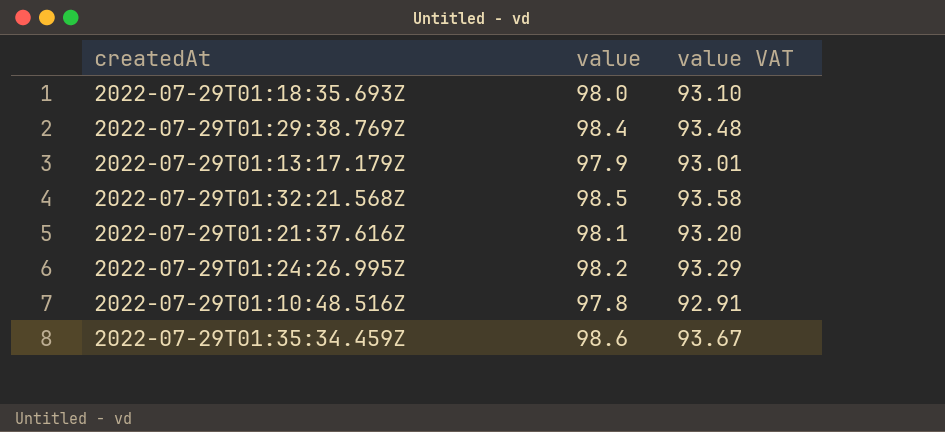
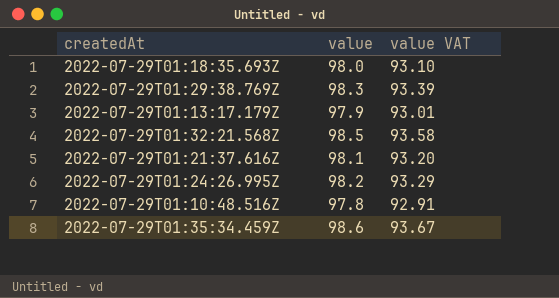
2022-07-29T01:29:38.769Z | value: 98.4 -> 98.3
2022-07-29T01:29:38.769Z | value VAT: 93.48 -> 93.39

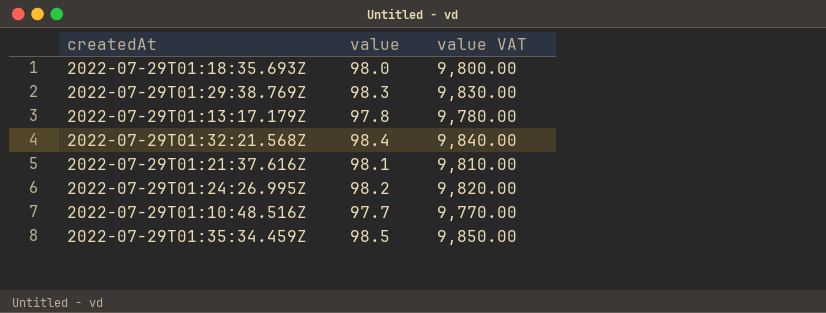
column value VAT | formula: [value] * 0.95 -> [value] * 100
2022-07-29T01:13:17.179Z | value: 97.9 -> 97.8
2022-07-29T01:32:21.568Z | value: 98.5 -> 98.4
2022-07-29T01:10:48.516Z | value: 97.8 -> 97.7
2022-07-29T01:35:34.459Z | value: 98.6 -> 98.5

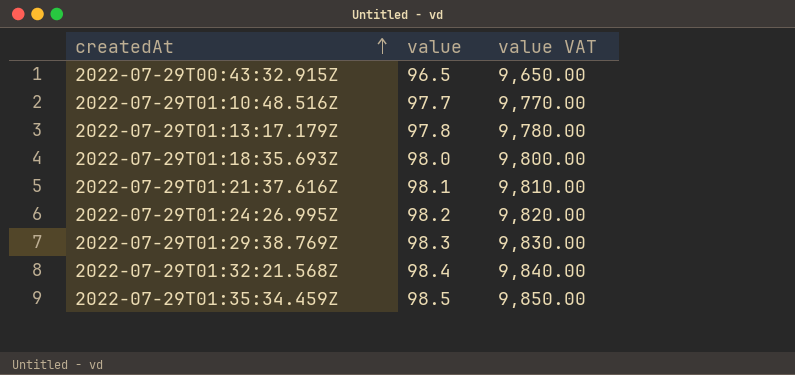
row order: none -> createdAt ascending
row 2022-07-29T00:43:32.915Z: none -> 96.5 | 9,650.00

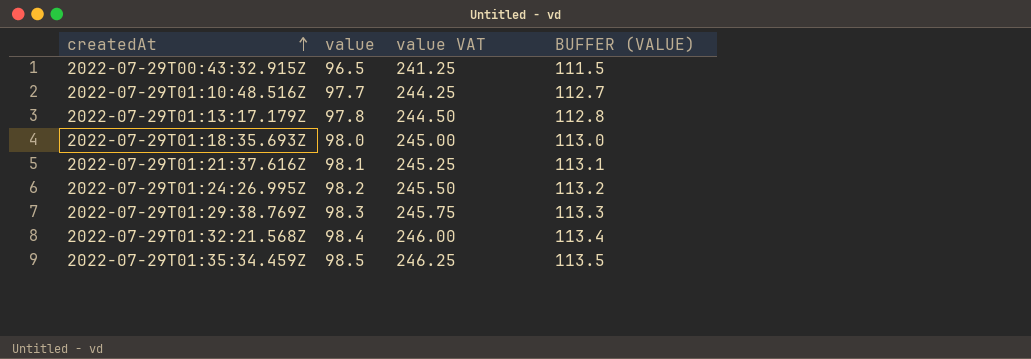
column value VAT | formula: [value] * 100 -> [value] * 2.5
column BUFFER (VALUE) | formula: none -> [value] + 15

